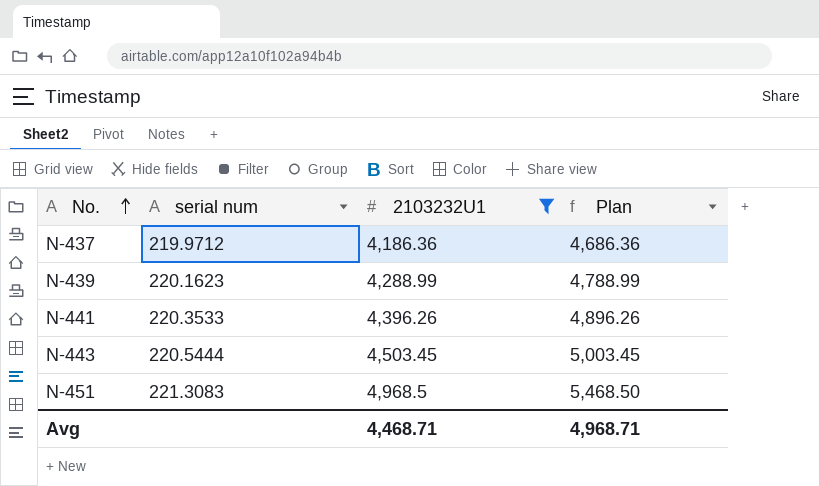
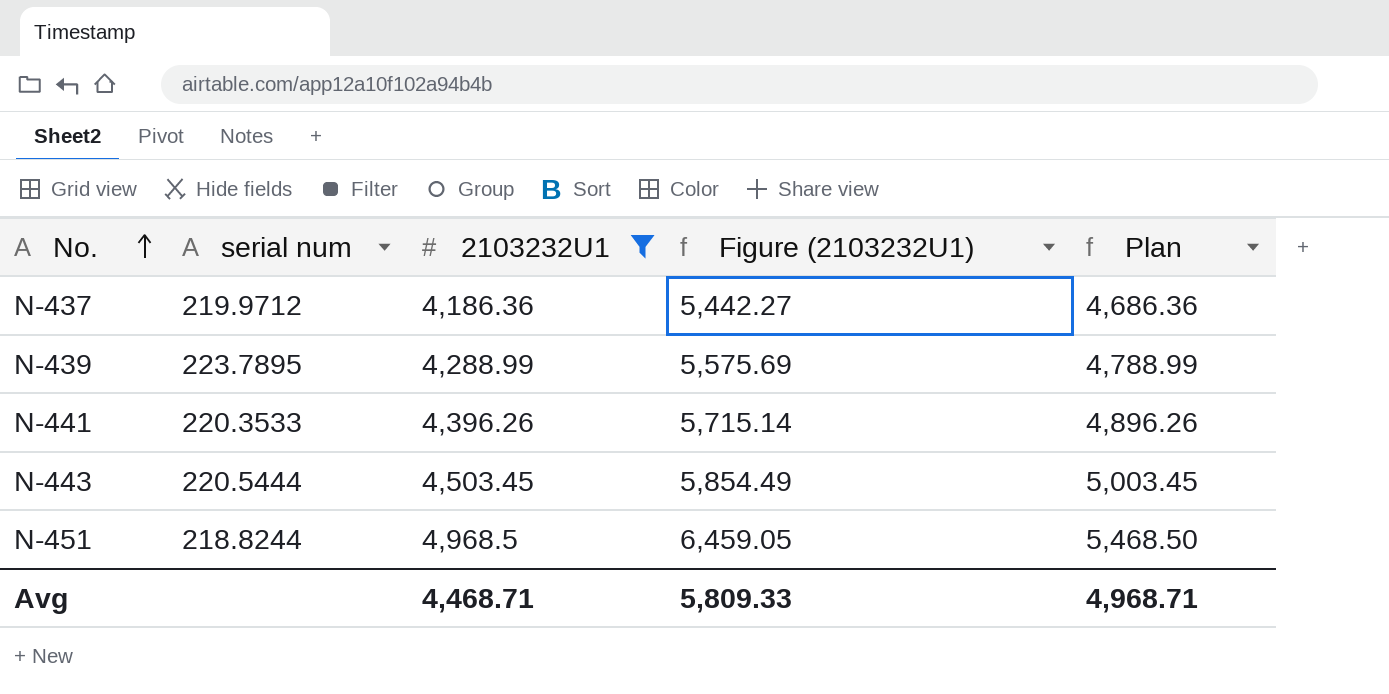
column Figure (2103232U1) | formula: none -> [2103232U1] * 1.3
N-439 | serial num: 220.1623 -> 223.7895
N-451 | serial num: 221.3083 -> 218.8244

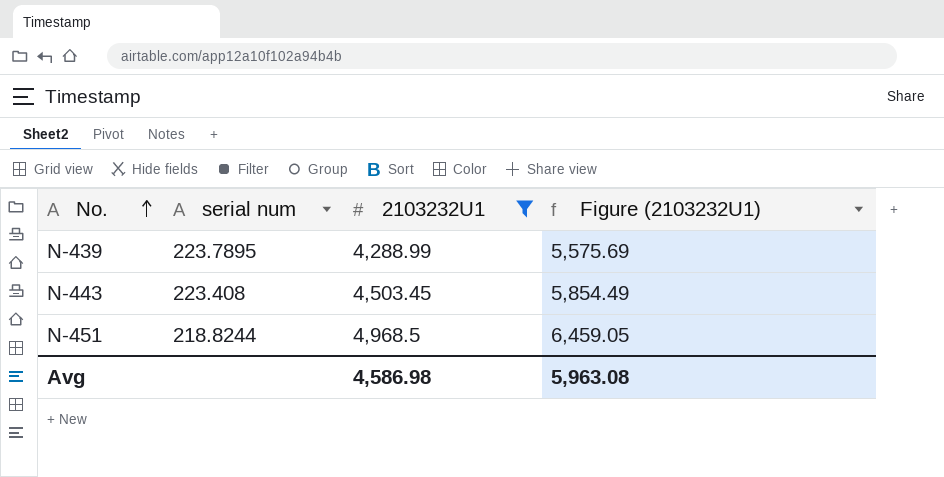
column Plan | formula: [2103232U1] + 500 -> none
row N-437: 219.9712 | 4,186.36 | 5,442.27 | 4,686.36 -> none
row N-441: 220.3533 | 4,396.26 | 5,715.14 | 4,896.26 -> none
N-443 | serial num: 220.5444 -> 223.408
Avg | 2103232U1: 4,468.71 -> 4,586.98
Avg | Figure (2103232U1): 5,809.33 -> 5,963.08

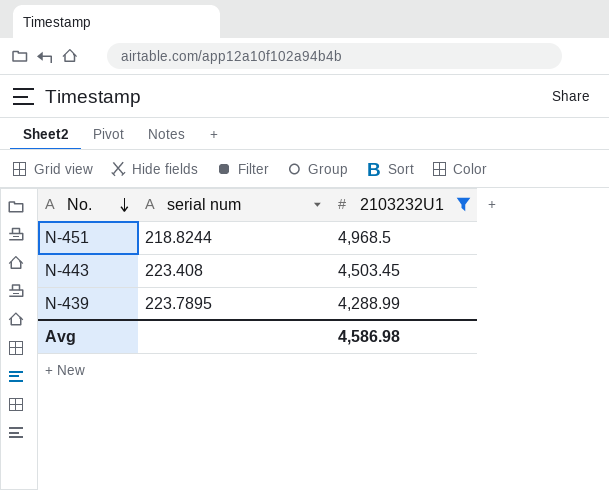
row order: No. ascending -> No. descending
column Figure (2103232U1) | formula: [2103232U1] * 1.3 -> none

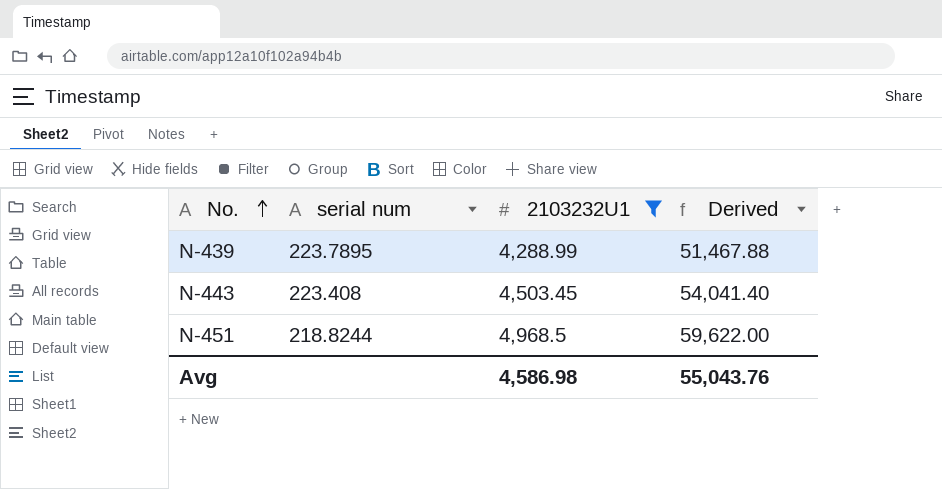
row order: No. descending -> No. ascending
column Derived | formula: none -> [2103232U1] * 12

